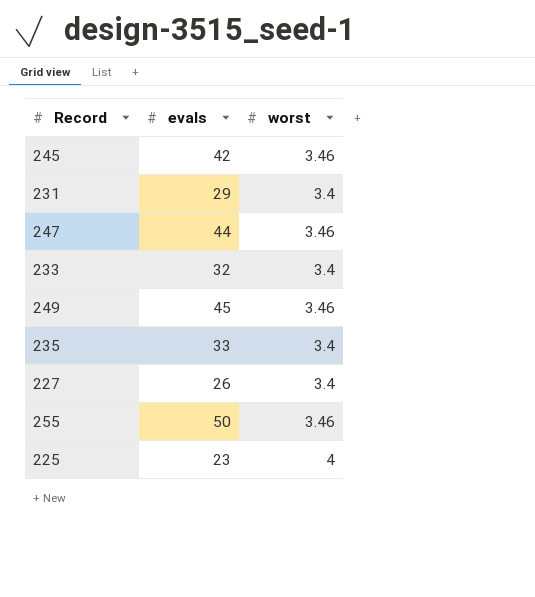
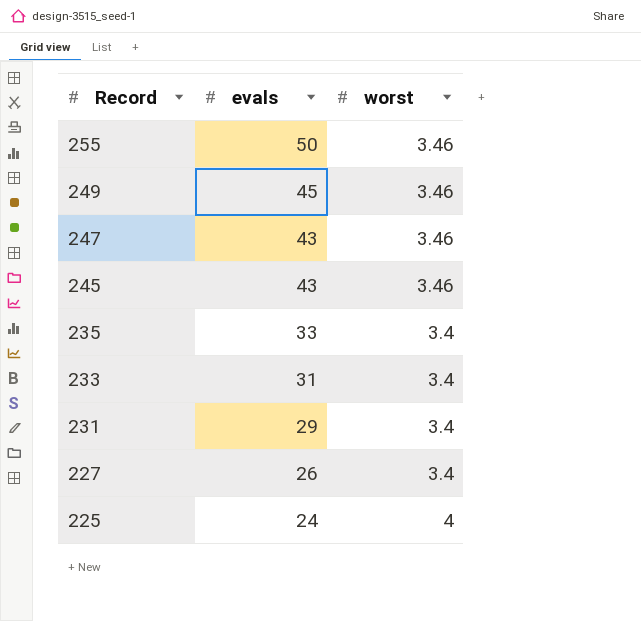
row order: none -> Record descending
247 | evals: 44 -> 43
245 | evals: 42 -> 43
233 | evals: 32 -> 31
225 | evals: 23 -> 24

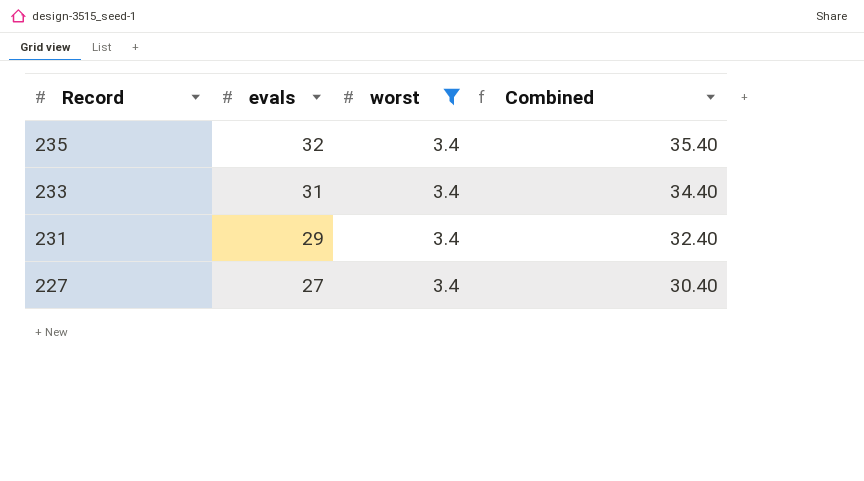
filter: none -> worst = 3.4
column Combined | formula: none -> [evals] + [worst]
235 | evals: 33 -> 32
227 | evals: 26 -> 27

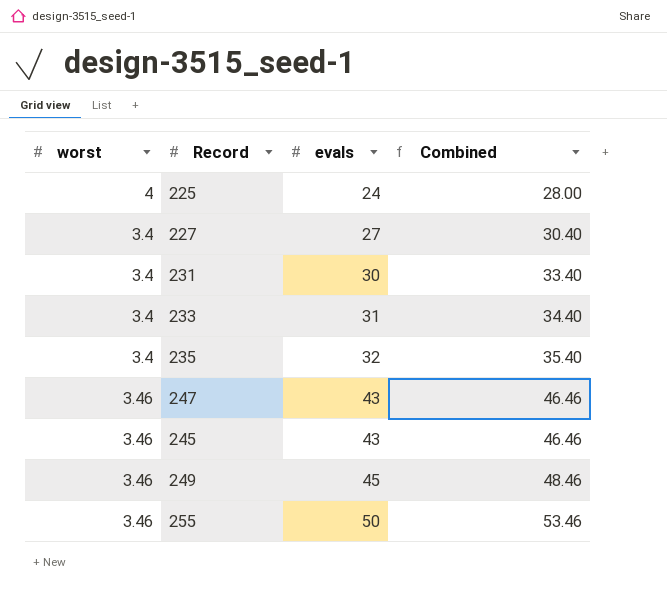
filter: worst = 3.4 -> none
row order: Record descending -> evals ascending
column worst | position: 3 -> 1
231 | evals: 29 -> 30
231 | Combined: 32.40 -> 33.40

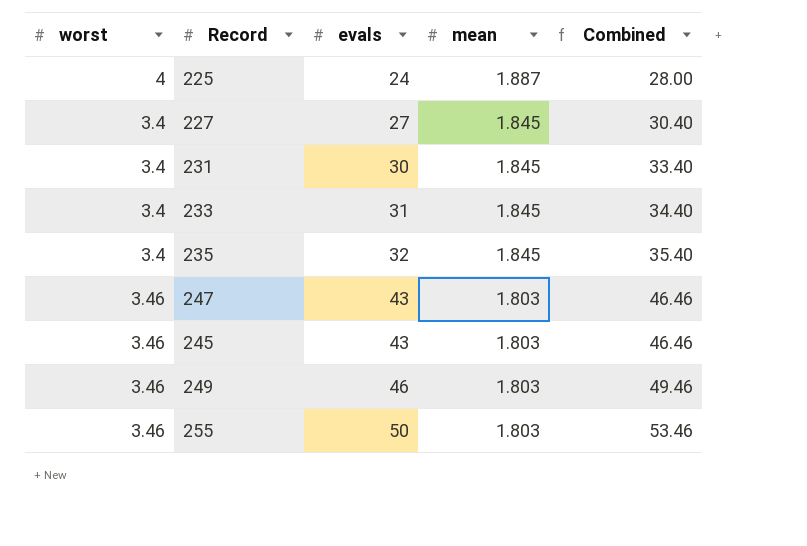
column mean | position: none -> 4
249 | evals: 45 -> 46
249 | Combined: 48.46 -> 49.46

